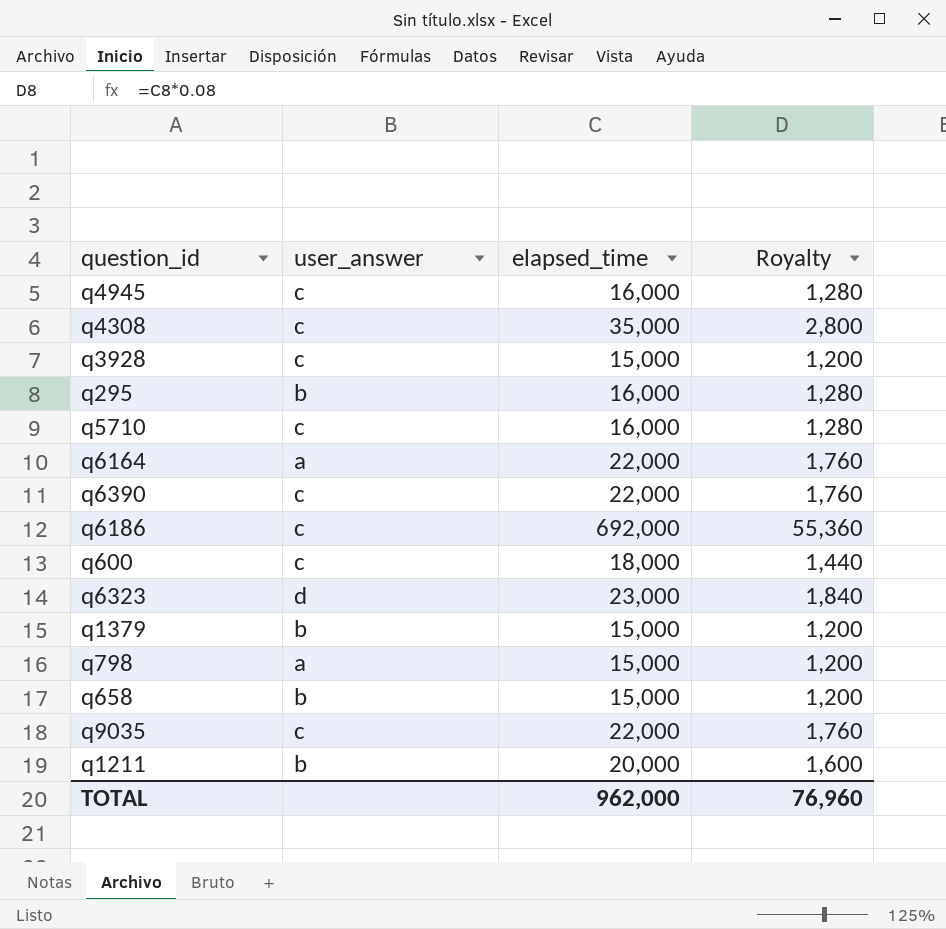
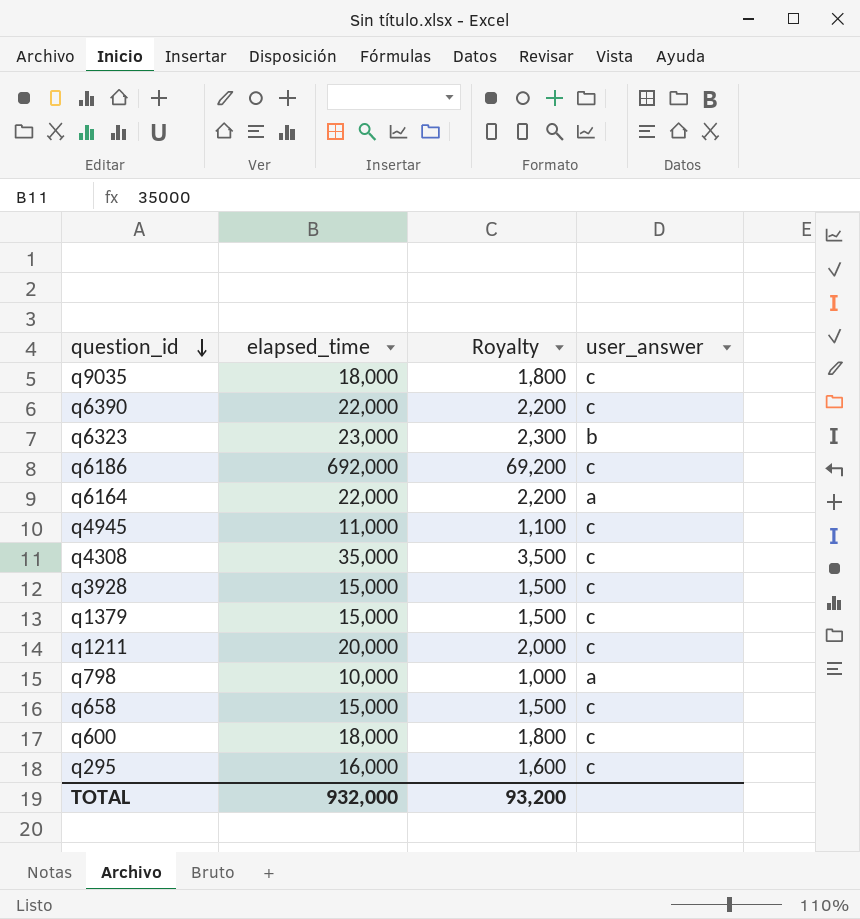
row order: none -> question_id descending
column Royalty | formula: [elapsed_time] * 0.08 -> [elapsed_time] * 0.1
column user_answer | position: 2 -> 4
row q5710: c | 16,000 | 1,280 -> none
q9035 | elapsed_time: 22,000 -> 18,000
q6323 | user_answer: d -> b
q4945 | elapsed_time: 16,000 -> 11,000
q1379 | user_answer: b -> c
q1211 | user_answer: b -> c
q798 | elapsed_time: 15,000 -> 10,000
q658 | user_answer: b -> c
q295 | user_answer: b -> c
TOTAL | elapsed_time: 962,000 -> 932,000
TOTAL | Royalty: 76,960 -> 93,200

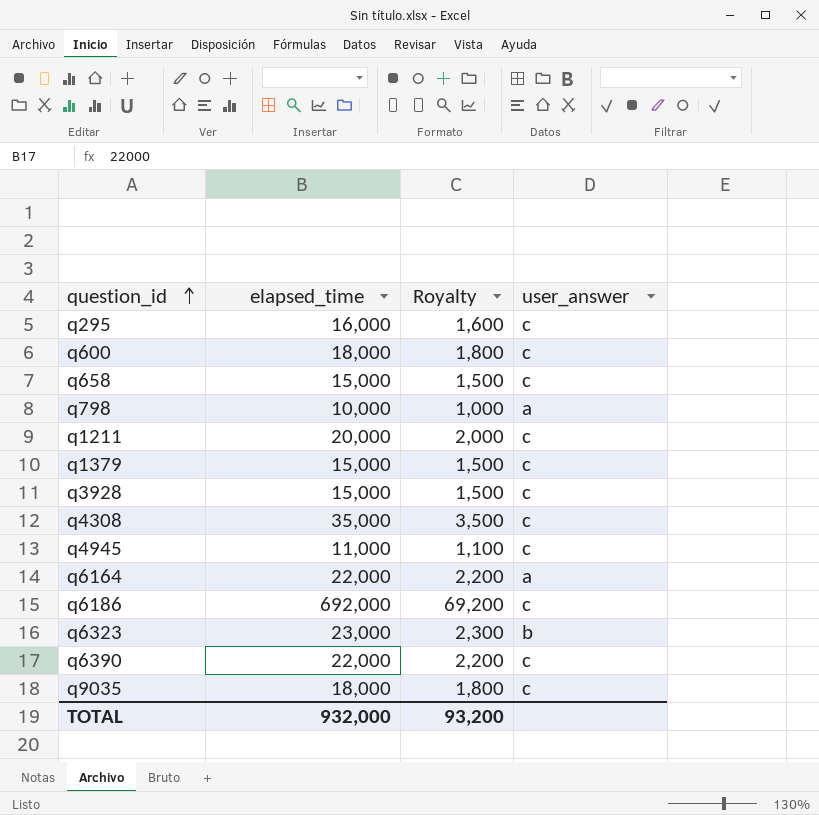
row order: question_id descending -> question_id ascending

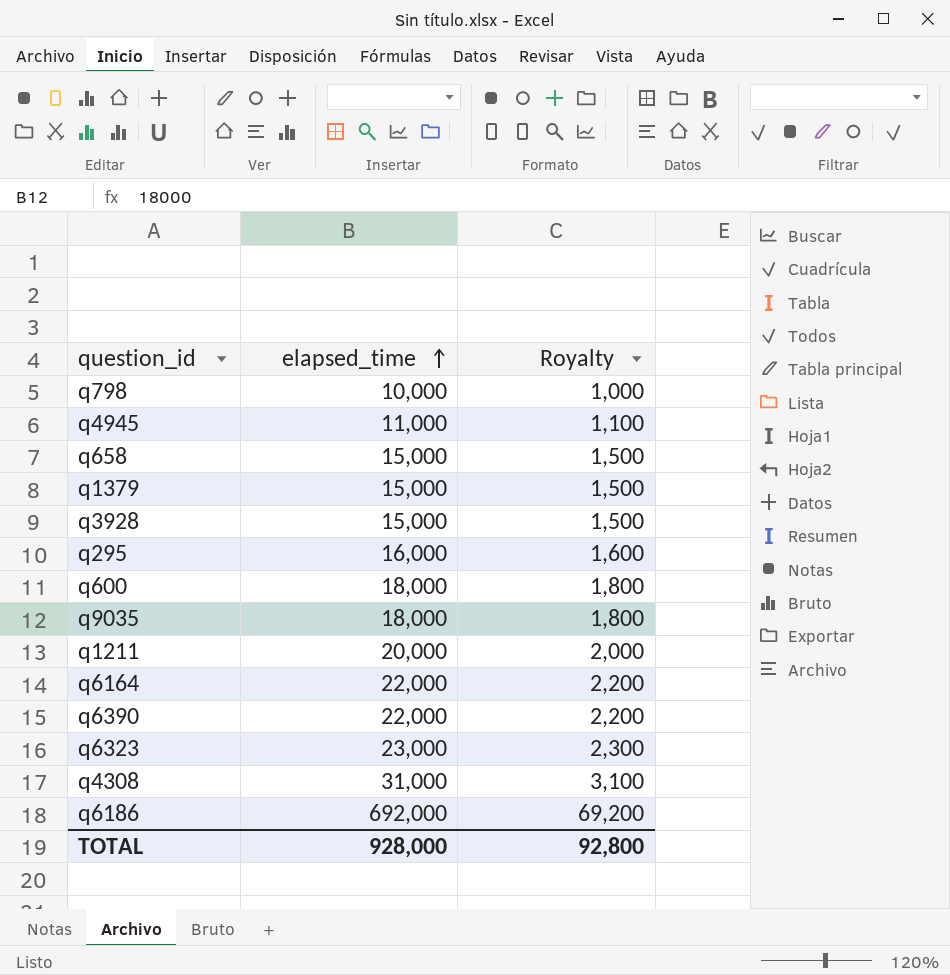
row order: question_id ascending -> elapsed_time ascending
column user_answer | position: 4 -> none
q4308 | elapsed_time: 35,000 -> 31,000
q4308 | Royalty: 3,500 -> 3,100
TOTAL | elapsed_time: 932,000 -> 928,000
TOTAL | Royalty: 93,200 -> 92,800

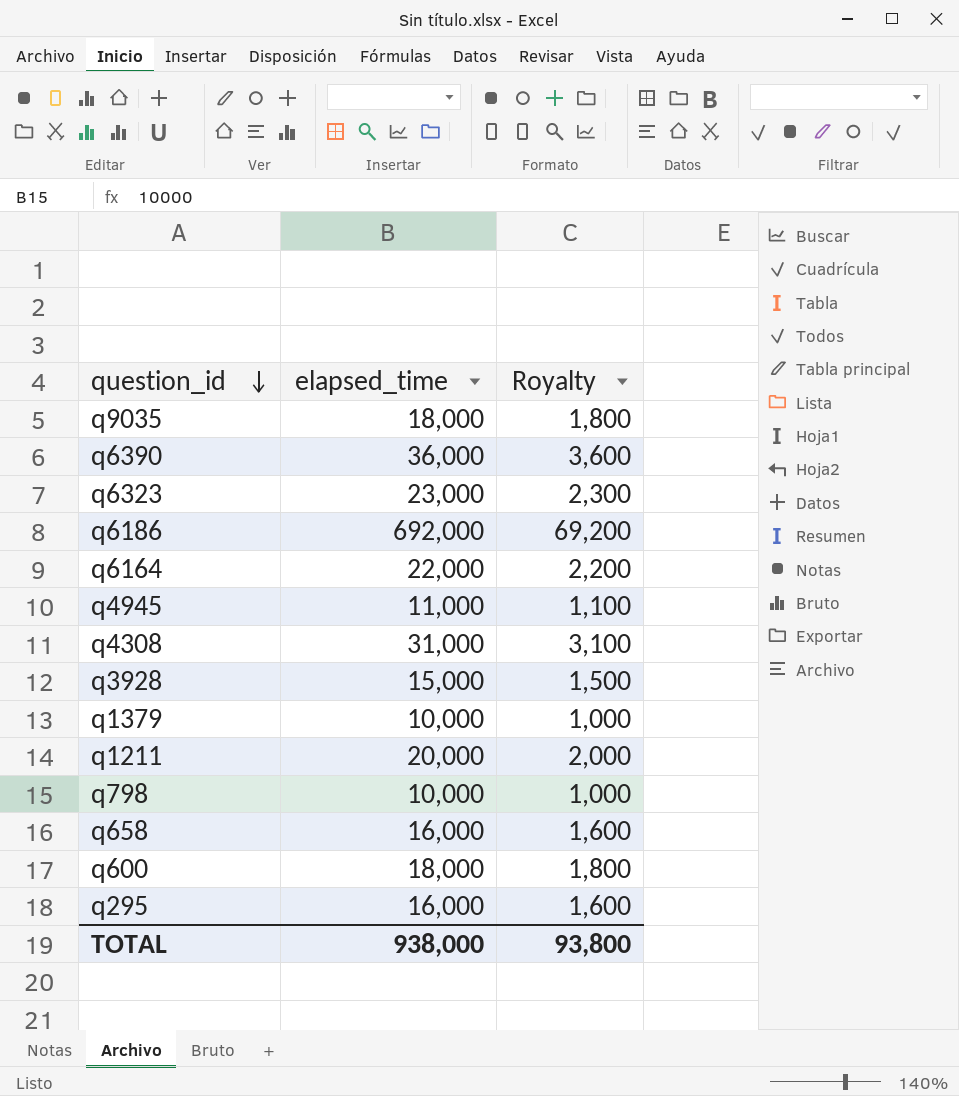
row order: elapsed_time ascending -> question_id descending
q6390 | elapsed_time: 22,000 -> 36,000
q6390 | Royalty: 2,200 -> 3,600
q1379 | elapsed_time: 15,000 -> 10,000
q1379 | Royalty: 1,500 -> 1,000
q658 | elapsed_time: 15,000 -> 16,000
q658 | Royalty: 1,500 -> 1,600
TOTAL | elapsed_time: 928,000 -> 938,000
TOTAL | Royalty: 92,800 -> 93,800

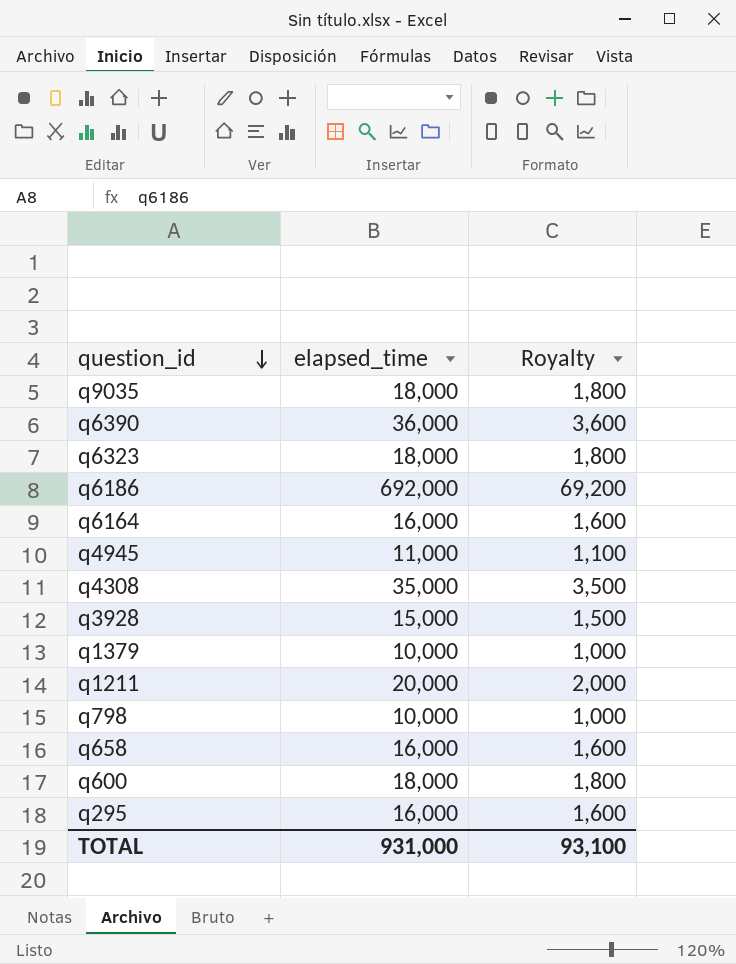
q6323 | elapsed_time: 23,000 -> 18,000
q6323 | Royalty: 2,300 -> 1,800
q6164 | elapsed_time: 22,000 -> 16,000
q6164 | Royalty: 2,200 -> 1,600
q4308 | elapsed_time: 31,000 -> 35,000
q4308 | Royalty: 3,100 -> 3,500
TOTAL | elapsed_time: 938,000 -> 931,000
TOTAL | Royalty: 93,800 -> 93,100

